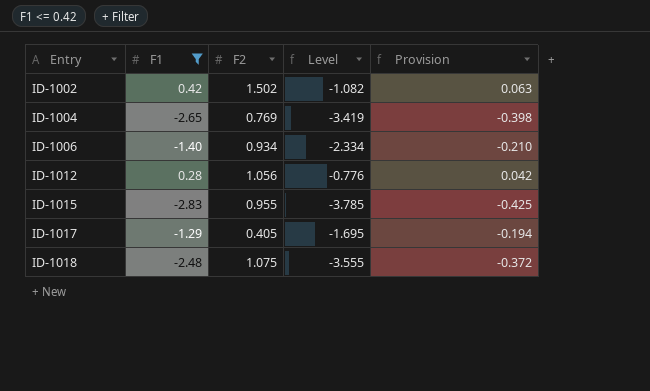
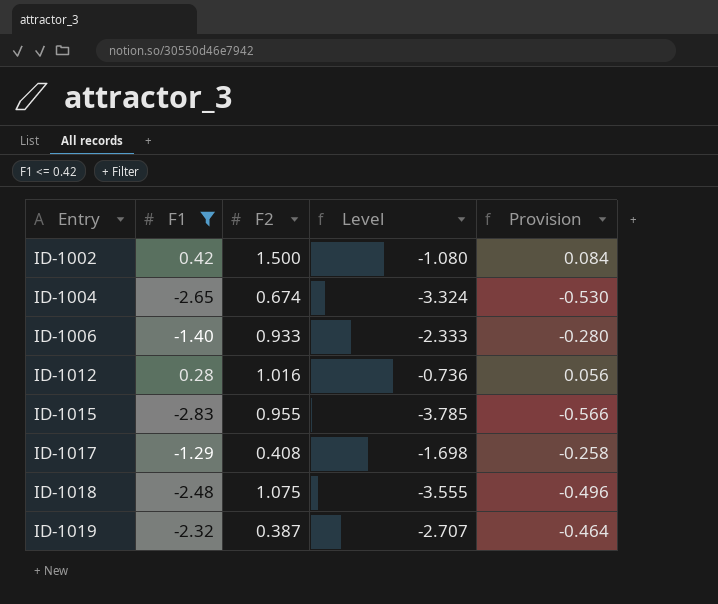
column Provision | formula: [F1] * 0.15 -> [F1] * 0.2
ID-1002 | F2: 1.502 -> 1.500
ID-1002 | Level: -1.082 -> -1.080
ID-1004 | F2: 0.769 -> 0.674
ID-1004 | Level: -3.419 -> -3.324
ID-1006 | F2: 0.934 -> 0.933
ID-1006 | Level: -2.334 -> -2.333
ID-1012 | F2: 1.056 -> 1.016
ID-1012 | Level: -0.776 -> -0.736
ID-1017 | F2: 0.405 -> 0.408
ID-1017 | Level: -1.695 -> -1.698
row ID-1019: none -> -2.32 | 0.387 | -2.707 | -0.464

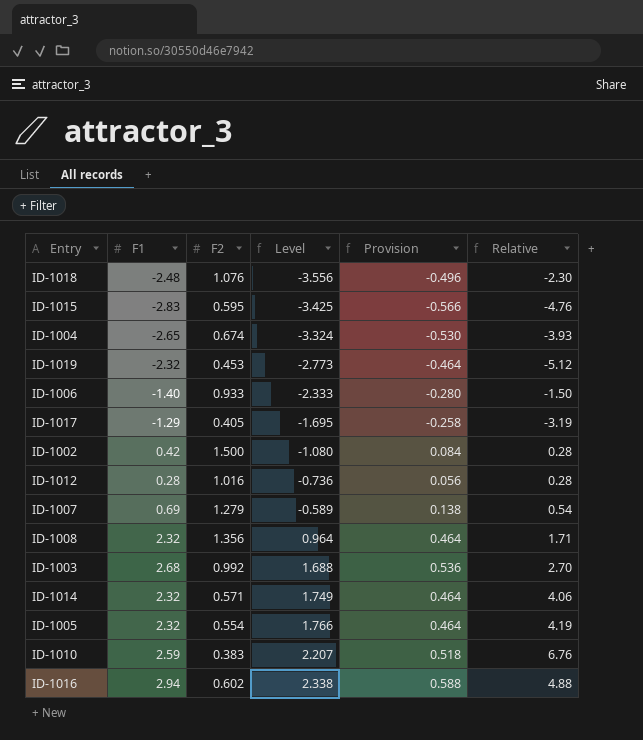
filter: F1 <= 0.42 -> none
row order: Entry ascending -> Level ascending
column Relative | formula: none -> [F1] / [F2]
ID-1018 | F2: 1.075 -> 1.076
ID-1018 | Level: -3.555 -> -3.556
ID-1015 | F2: 0.955 -> 0.595
ID-1015 | Level: -3.785 -> -3.425
ID-1019 | F2: 0.387 -> 0.453
ID-1019 | Level: -2.707 -> -2.773
ID-1017 | F2: 0.408 -> 0.405
ID-1017 | Level: -1.698 -> -1.695

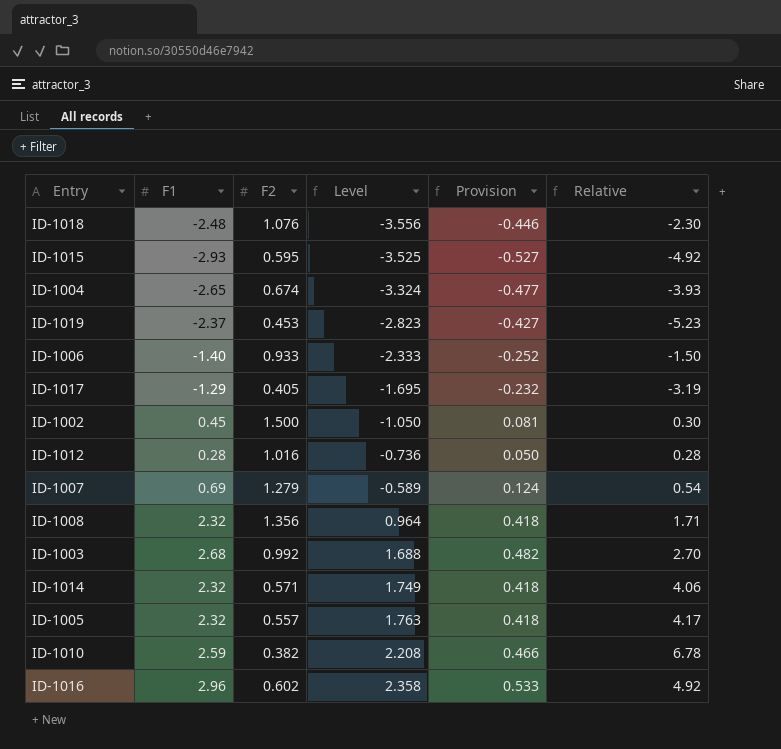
column Provision | formula: [F1] * 0.2 -> [F1] * 0.18
ID-1015 | F1: -2.83 -> -2.93
ID-1015 | Level: -3.425 -> -3.525
ID-1015 | Relative: -4.76 -> -4.92
ID-1019 | F1: -2.32 -> -2.37
ID-1019 | Level: -2.773 -> -2.823
ID-1019 | Relative: -5.12 -> -5.23
ID-1002 | F1: 0.42 -> 0.45
ID-1002 | Level: -1.080 -> -1.050
ID-1002 | Relative: 0.28 -> 0.30
ID-1005 | F2: 0.554 -> 0.557
ID-1005 | Level: 1.766 -> 1.763
ID-1005 | Relative: 4.19 -> 4.17
ID-1010 | F2: 0.383 -> 0.382
ID-1010 | Level: 2.207 -> 2.208
ID-1010 | Relative: 6.76 -> 6.78
ID-1016 | F1: 2.94 -> 2.96
ID-1016 | Level: 2.338 -> 2.358
ID-1016 | Relative: 4.88 -> 4.92

